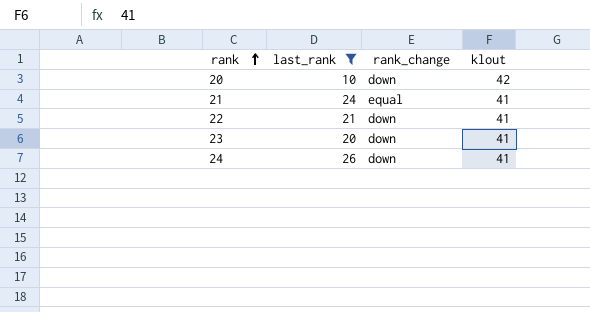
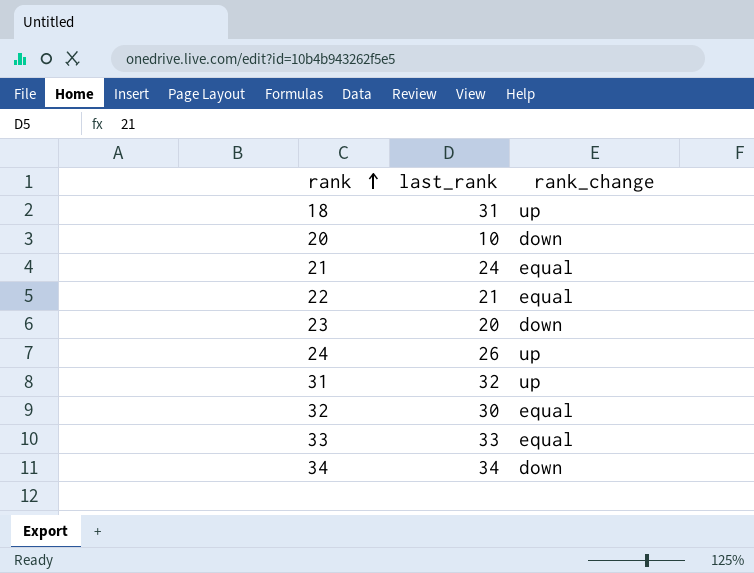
filter: last_rank <= 26 -> none
column klout | position: 4 -> none
22 | rank_change: down -> equal
24 | rank_change: down -> up

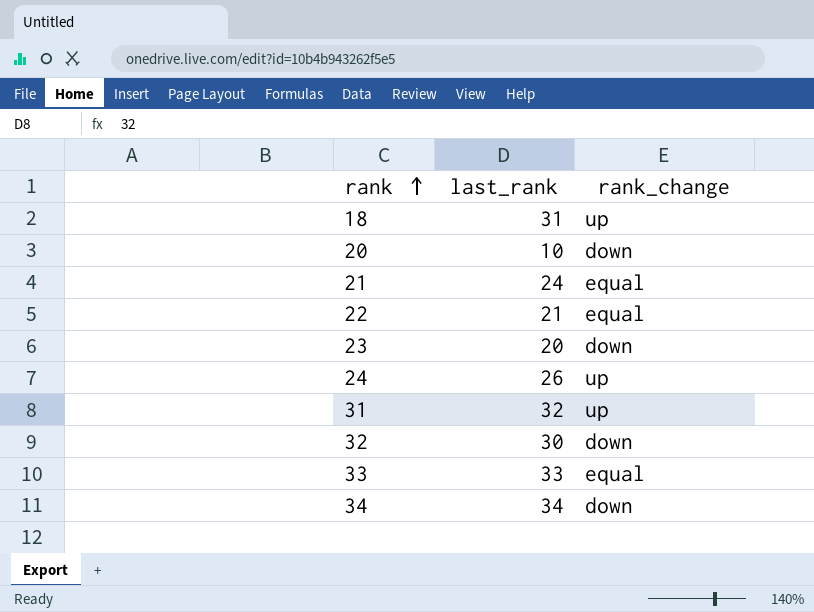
32 | rank_change: equal -> down

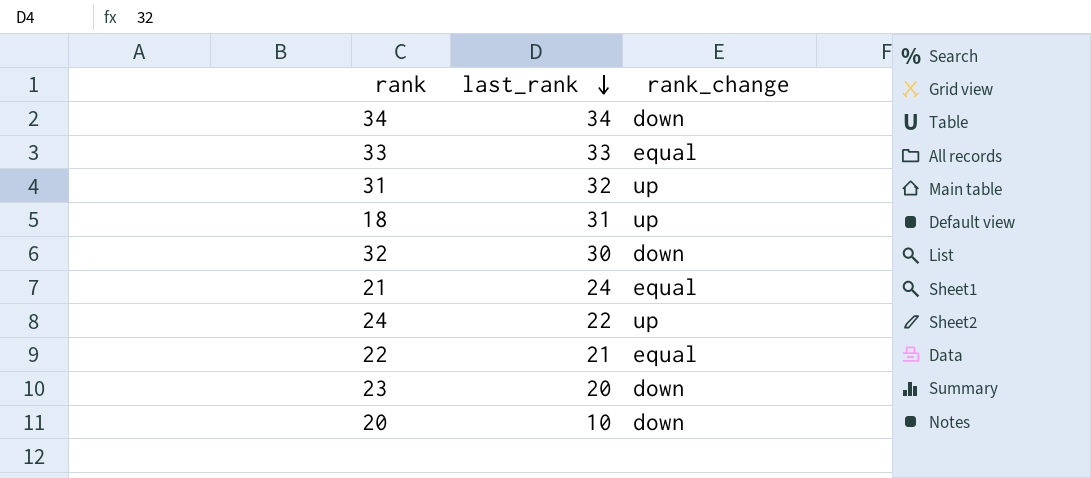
row order: rank ascending -> last_rank descending
24 | last_rank: 26 -> 22

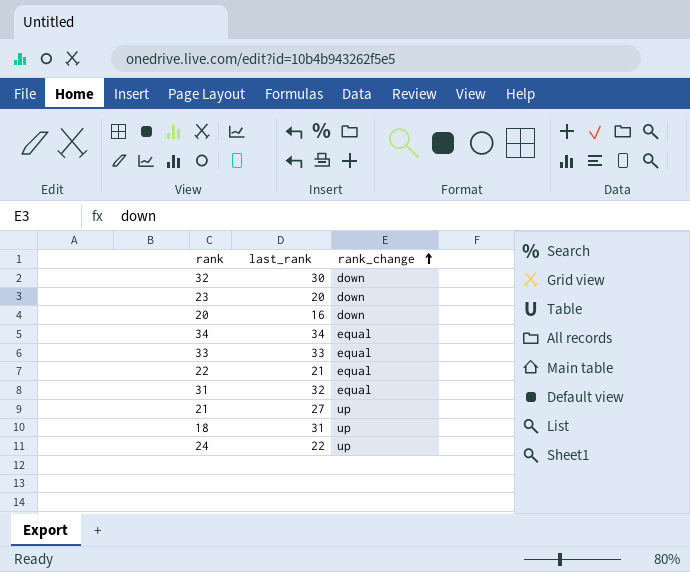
row order: last_rank descending -> rank_change ascending
20 | last_rank: 10 -> 16
34 | rank_change: down -> equal
31 | rank_change: up -> equal
21 | last_rank: 24 -> 27
21 | rank_change: equal -> up

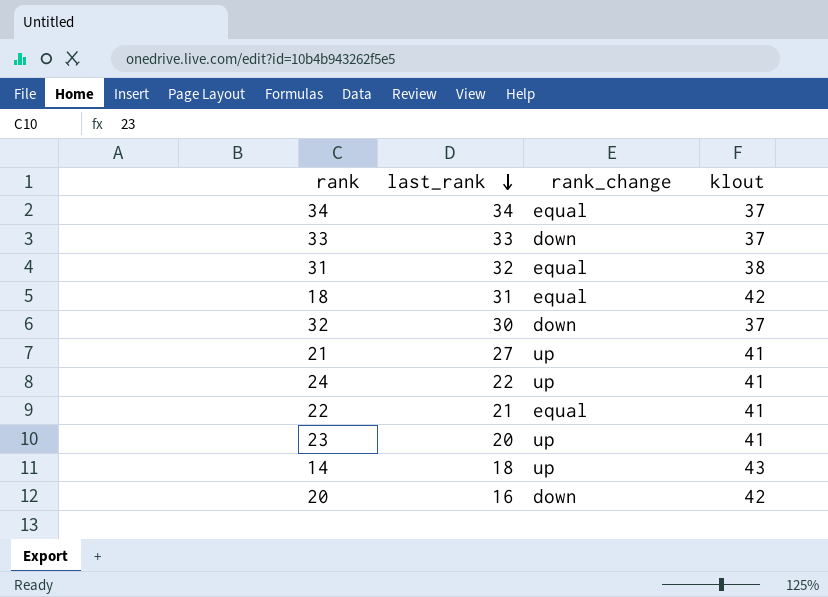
row order: rank_change ascending -> last_rank descending
column klout | position: none -> 4
33 | rank_change: equal -> down
18 | rank_change: up -> equal
23 | rank_change: down -> up
row 14: none -> 18 | up | 43

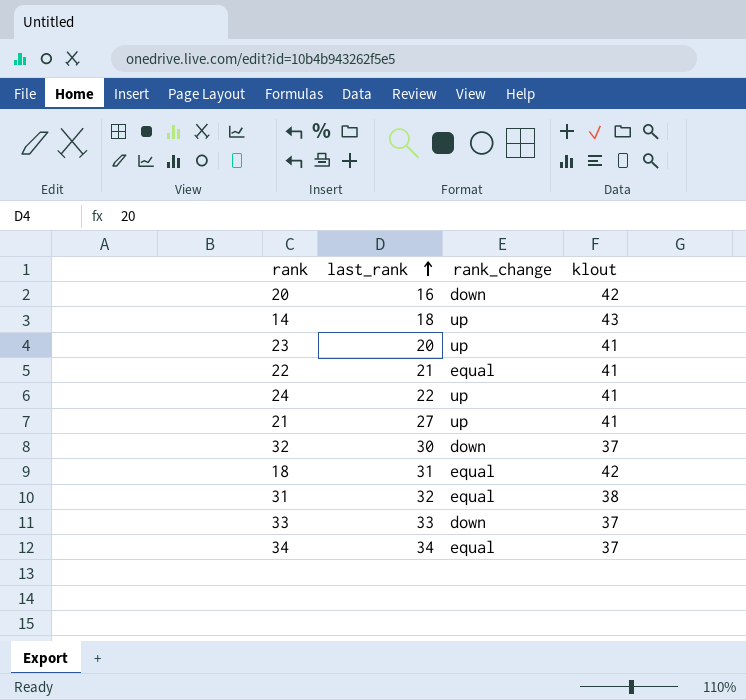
row order: last_rank descending -> last_rank ascending

